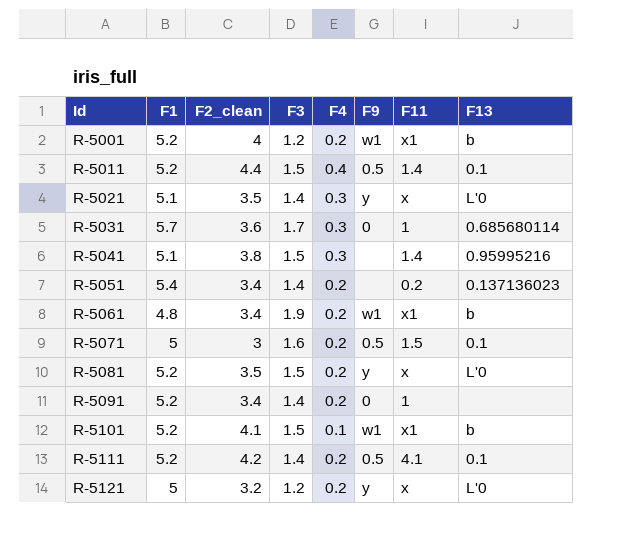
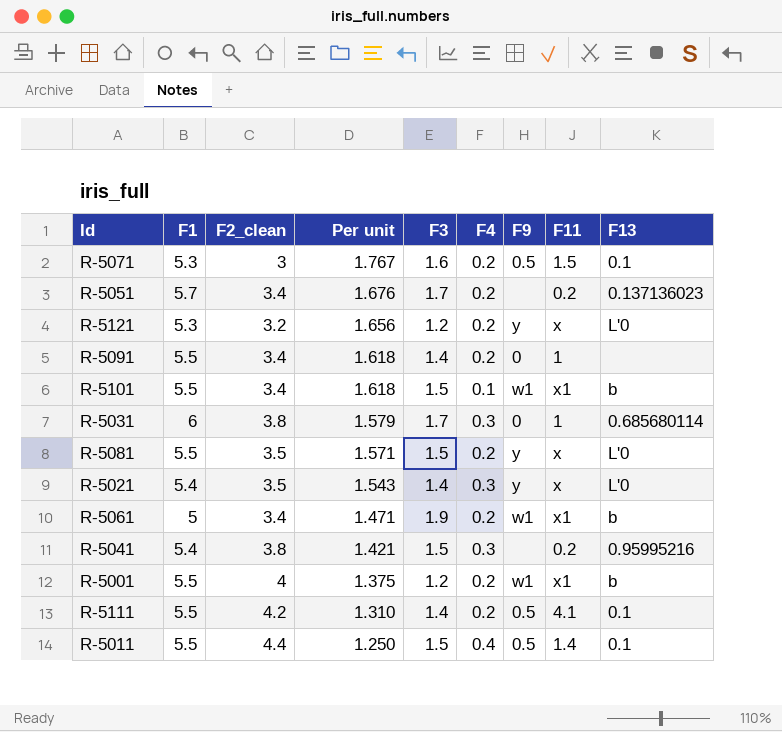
row order: Id ascending -> Per unit descending
column Per unit | formula: none -> [F1] / [F2_clean]
R-5071 | F1: 5 -> 5.3
R-5051 | F1: 5.4 -> 5.7
R-5051 | F3: 1.4 -> 1.7
R-5121 | F1: 5 -> 5.3
R-5091 | F1: 5.2 -> 5.5
R-5101 | F1: 5.2 -> 5.5
R-5101 | F2_clean: 4.1 -> 3.4
R-5031 | F1: 5.7 -> 6
R-5031 | F2_clean: 3.6 -> 3.8
R-5081 | F1: 5.2 -> 5.5
R-5021 | F1: 5.1 -> 5.4
R-5061 | F1: 4.8 -> 5
R-5041 | F1: 5.1 -> 5.4
R-5041 | F11: 1.4 -> 0.2
R-5001 | F1: 5.2 -> 5.5
R-5111 | F1: 5.2 -> 5.5
R-5011 | F1: 5.2 -> 5.5

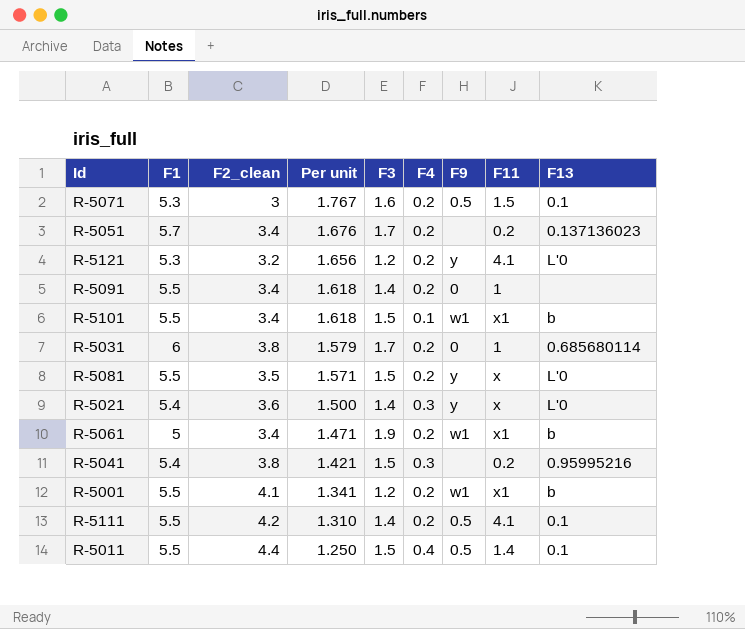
R-5121 | F11: x -> 4.1
R-5031 | F4: 0.3 -> 0.2
R-5021 | F2_clean: 3.5 -> 3.6
R-5021 | Per unit: 1.543 -> 1.500
R-5001 | F2_clean: 4 -> 4.1
R-5001 | Per unit: 1.375 -> 1.341

